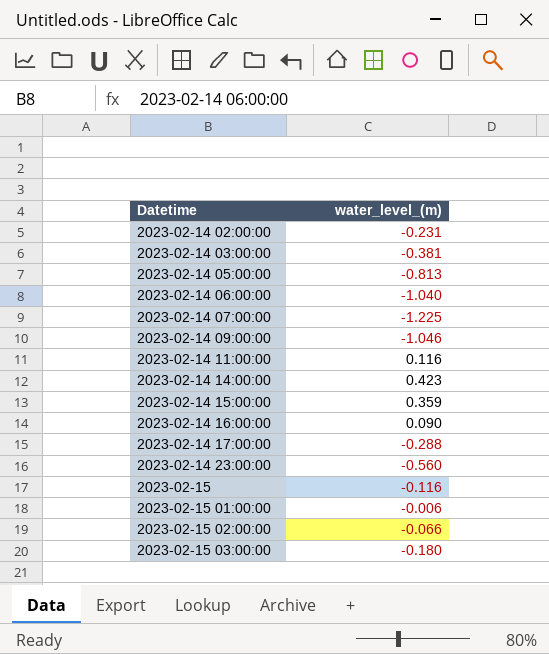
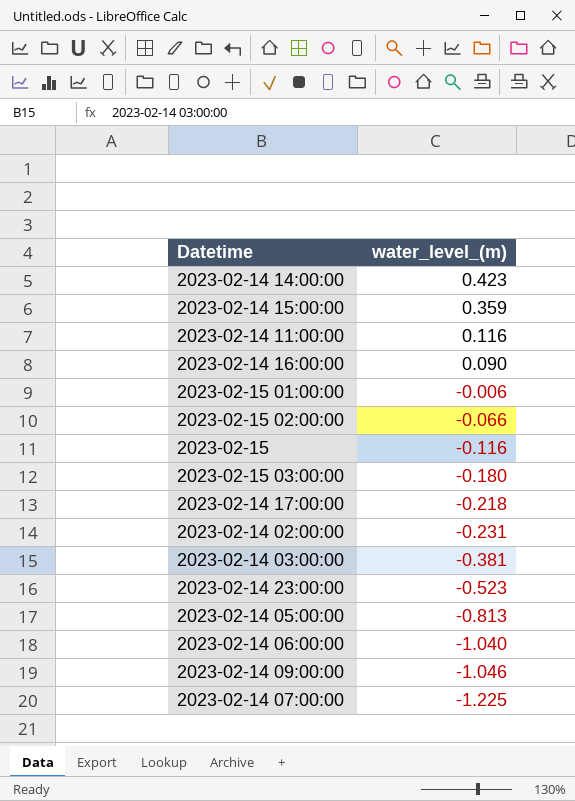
row order: Datetime ascending -> water_level_(m) descending
2023-02-14 17:00:00 | water_level_(m): -0.288 -> -0.218
2023-02-14 23:00:00 | water_level_(m): -0.560 -> -0.523

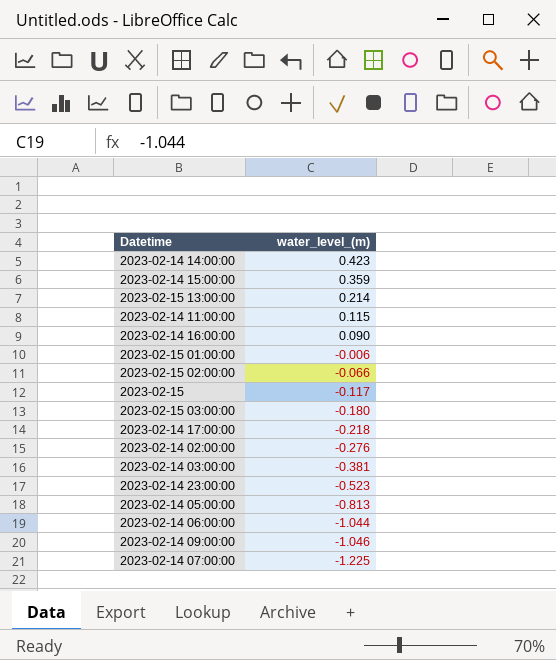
row 2023-02-15 13:00:00: none -> 0.214
2023-02-14 11:00:00 | water_level_(m): 0.116 -> 0.115
2023-02-15 | water_level_(m): -0.116 -> -0.117
2023-02-14 02:00:00 | water_level_(m): -0.231 -> -0.276
2023-02-14 06:00:00 | water_level_(m): -1.040 -> -1.044

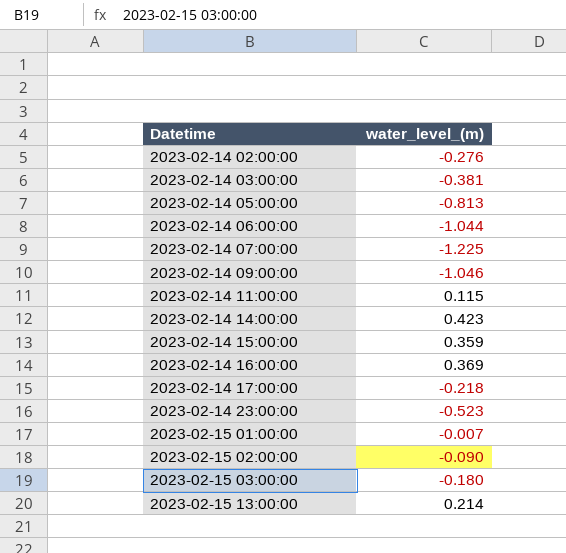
row order: water_level_(m) descending -> Datetime ascending
row 2023-02-15: -0.117 -> none
2023-02-14 16:00:00 | water_level_(m): 0.090 -> 0.369
2023-02-15 01:00:00 | water_level_(m): -0.006 -> -0.007
2023-02-15 02:00:00 | water_level_(m): -0.066 -> -0.090

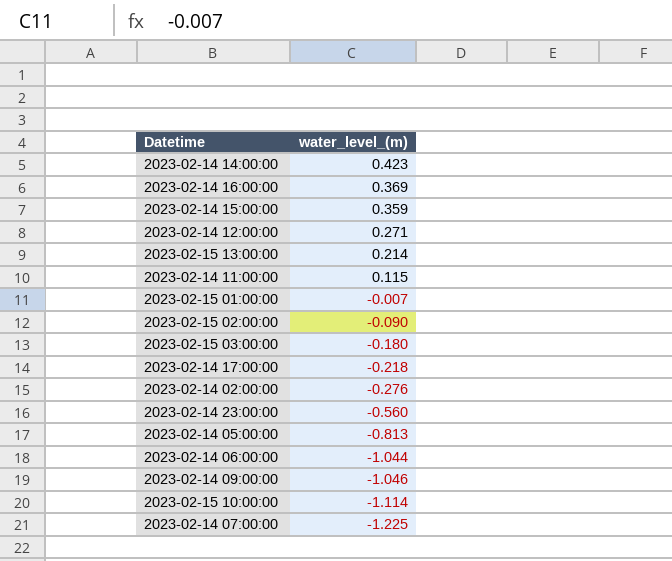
row order: Datetime ascending -> water_level_(m) descending
row 2023-02-14 03:00:00: -0.381 -> none
row 2023-02-14 12:00:00: none -> 0.271
2023-02-14 23:00:00 | water_level_(m): -0.523 -> -0.560
row 2023-02-15 10:00:00: none -> -1.114

